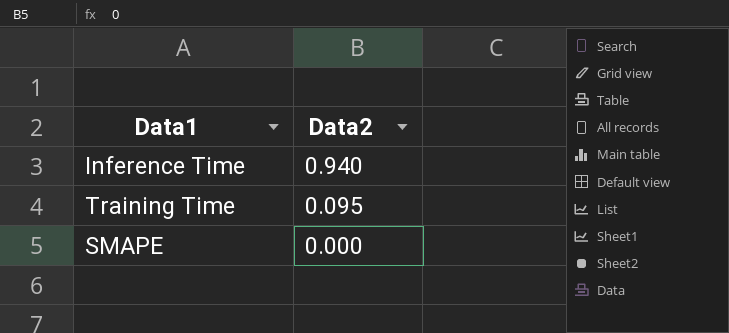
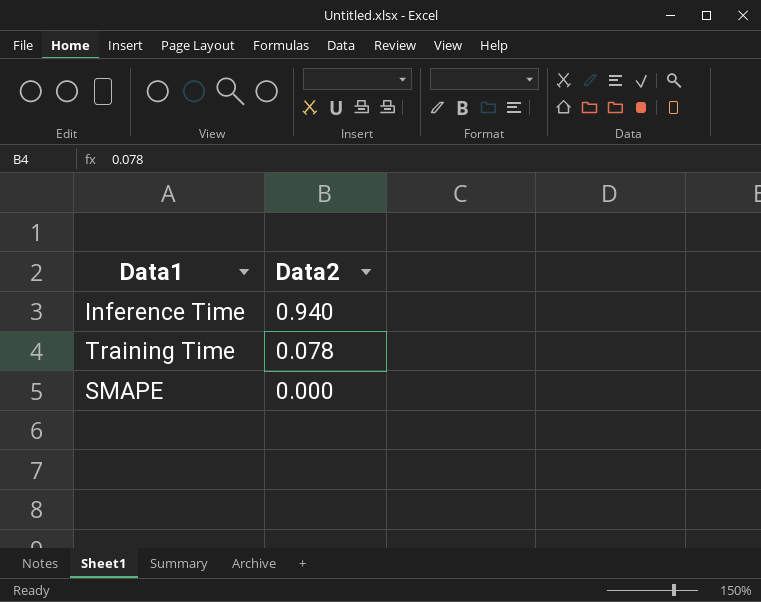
Training Time | Data2: 0.095 -> 0.078

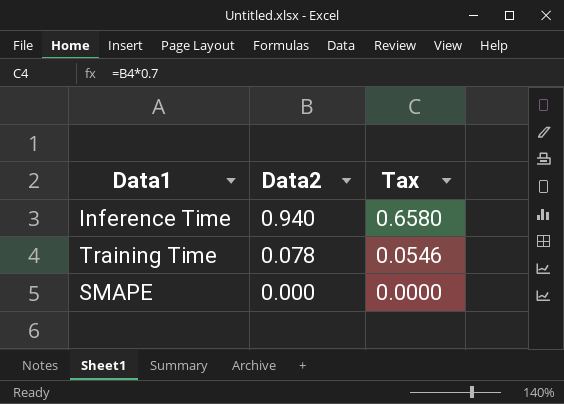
column Tax | formula: none -> [Data2] * 0.7

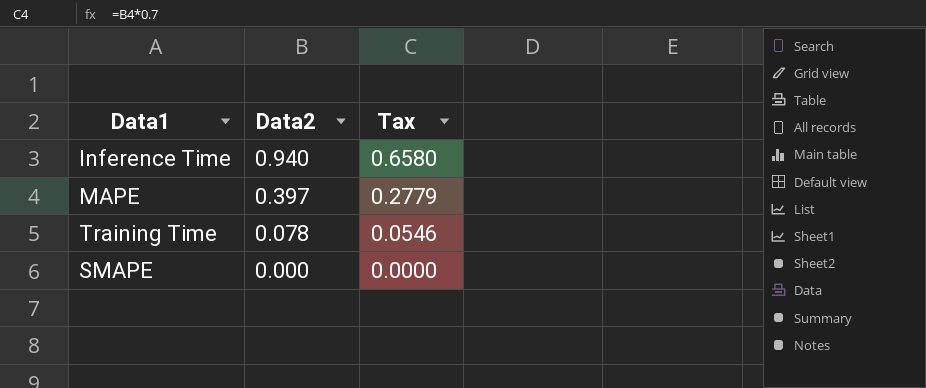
row MAPE: none -> 0.397 | 0.2779

